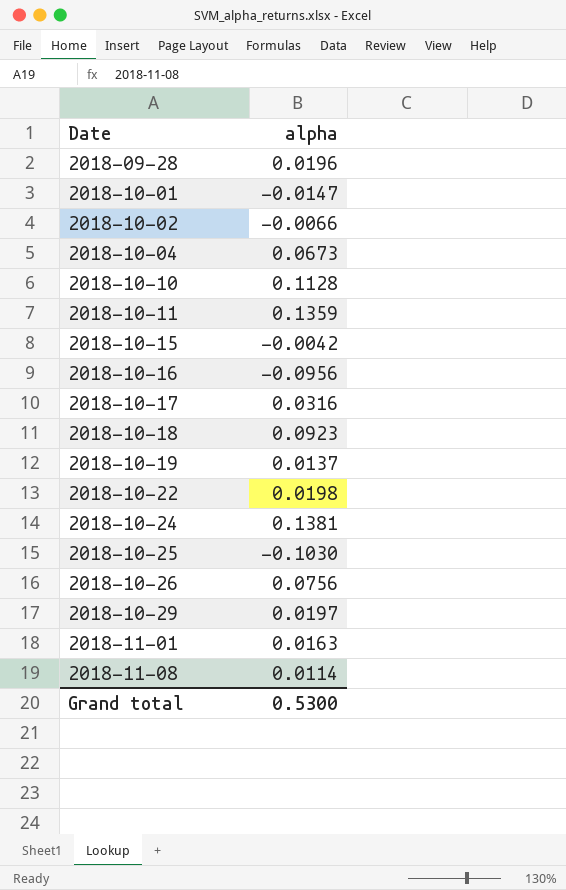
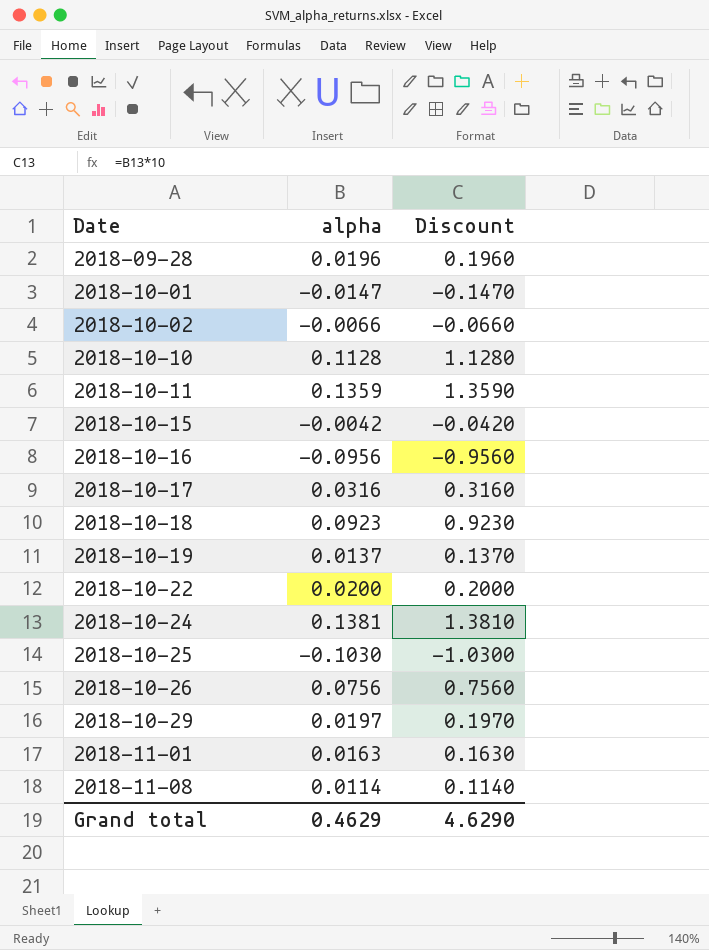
column Discount | formula: none -> [alpha] * 10
row 2018-10-04: 0.0673 -> none
2018-10-22 | alpha: 0.0198 -> 0.0200
Grand total | alpha: 0.5300 -> 0.4629

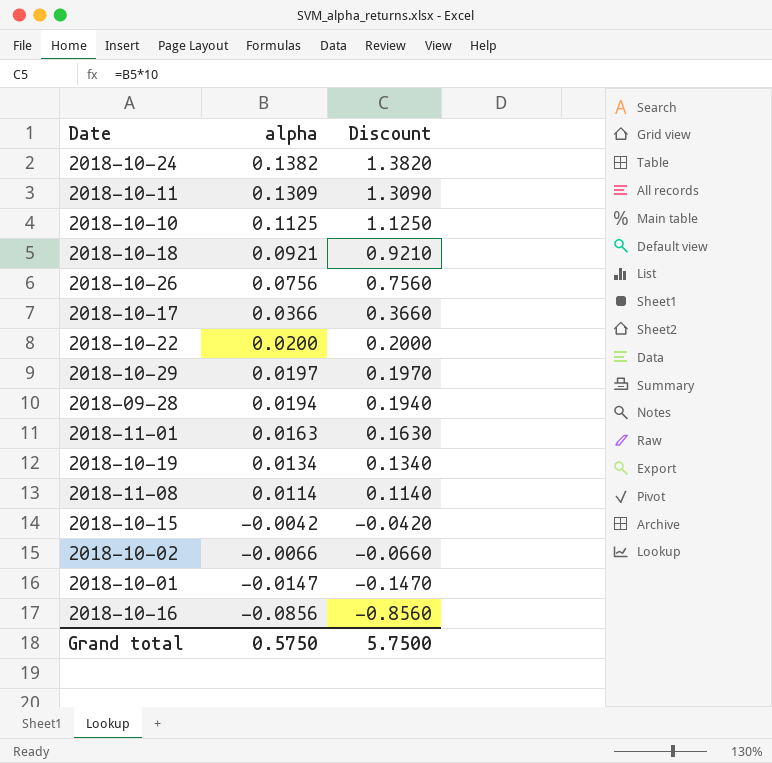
row order: Date ascending -> alpha descending
row 2018-10-25: -0.1030 | -1.0300 -> none
2018-10-24 | alpha: 0.1381 -> 0.1382
2018-10-24 | Discount: 1.3810 -> 1.3820
2018-10-11 | alpha: 0.1359 -> 0.1309
2018-10-11 | Discount: 1.3590 -> 1.3090
2018-10-10 | alpha: 0.1128 -> 0.1125
2018-10-10 | Discount: 1.1280 -> 1.1250
2018-10-18 | alpha: 0.0923 -> 0.0921
2018-10-18 | Discount: 0.9230 -> 0.9210
2018-10-17 | alpha: 0.0316 -> 0.0366
2018-10-17 | Discount: 0.3160 -> 0.3660
2018-09-28 | alpha: 0.0196 -> 0.0194
2018-09-28 | Discount: 0.1960 -> 0.1940
2018-10-19 | alpha: 0.0137 -> 0.0134
2018-10-19 | Discount: 0.1370 -> 0.1340
2018-10-16 | alpha: -0.0956 -> -0.0856
2018-10-16 | Discount: -0.9560 -> -0.8560
Grand total | alpha: 0.4629 -> 0.5750
Grand total | Discount: 4.6290 -> 5.7500

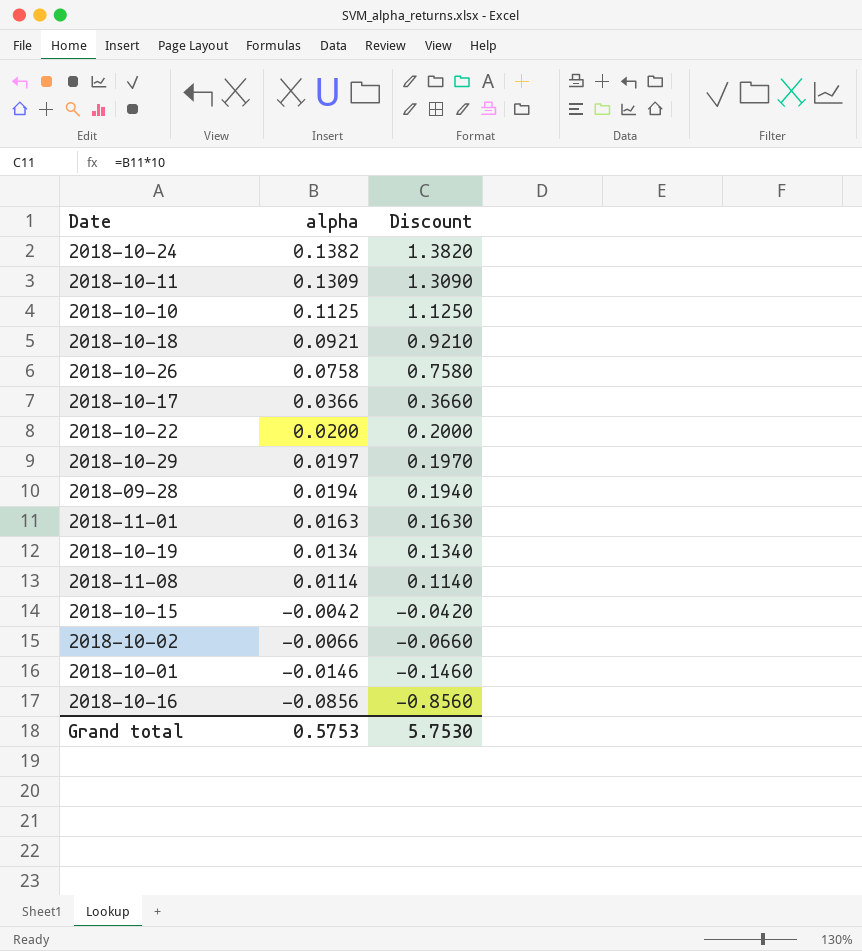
2018-10-26 | alpha: 0.0756 -> 0.0758
2018-10-26 | Discount: 0.7560 -> 0.7580
2018-10-01 | alpha: -0.0147 -> -0.0146
2018-10-01 | Discount: -0.1470 -> -0.1460
Grand total | alpha: 0.5750 -> 0.5753
Grand total | Discount: 5.7500 -> 5.7530

